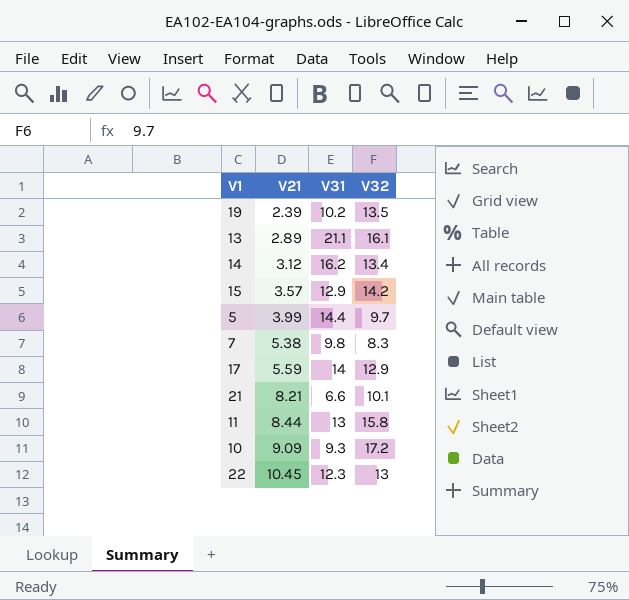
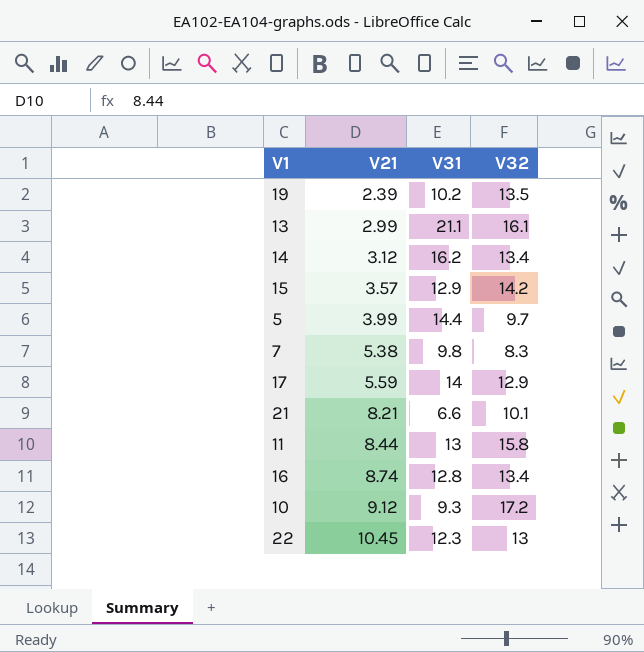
13 | V21: 2.89 -> 2.99
row 16: none -> 8.74 | 12.8 | 13.4
10 | V21: 9.09 -> 9.12

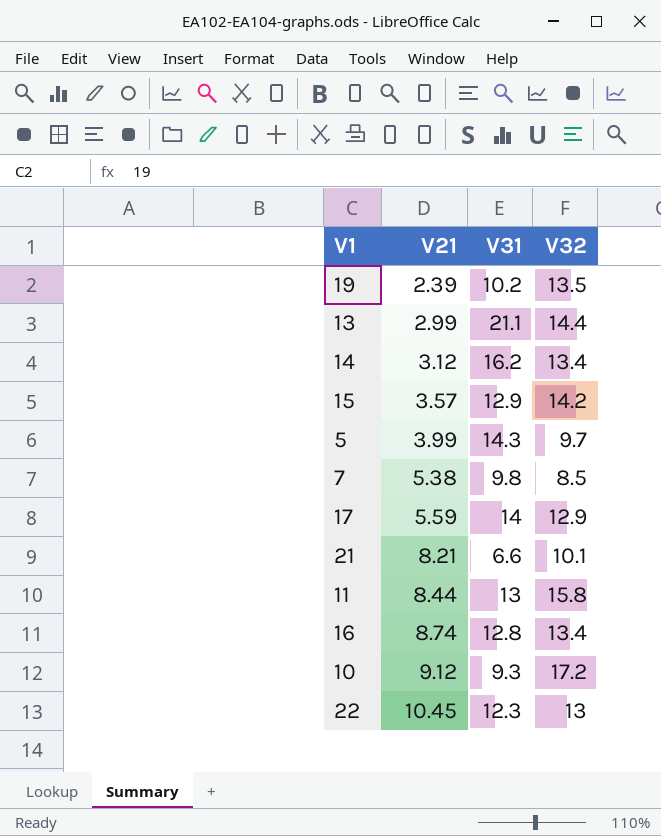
13 | V32: 16.1 -> 14.4
5 | V31: 14.4 -> 14.3
7 | V32: 8.3 -> 8.5

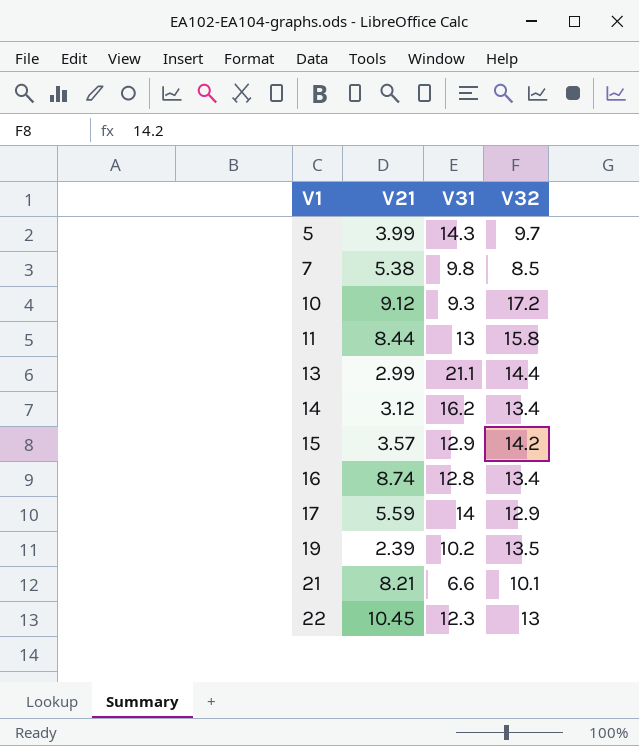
row order: V21 ascending -> V1 ascending

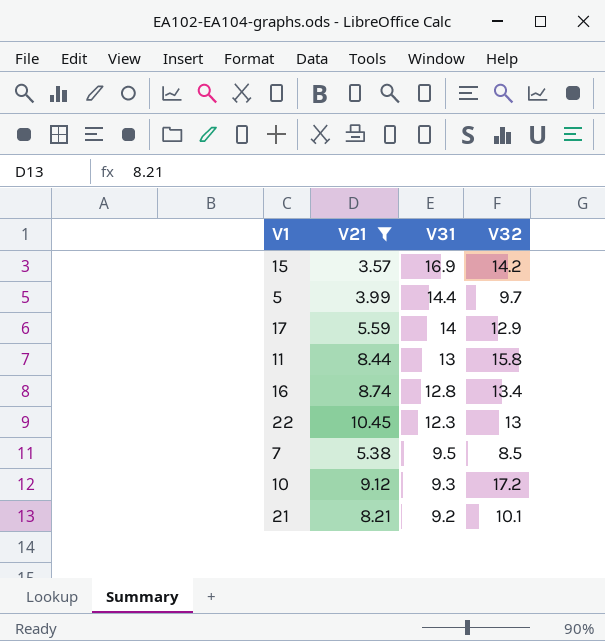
filter: none -> V21 >= 3.57
row order: V1 ascending -> V31 descending
15 | V31: 12.9 -> 16.9
5 | V31: 14.3 -> 14.4
7 | V31: 9.8 -> 9.5
21 | V31: 6.6 -> 9.2

